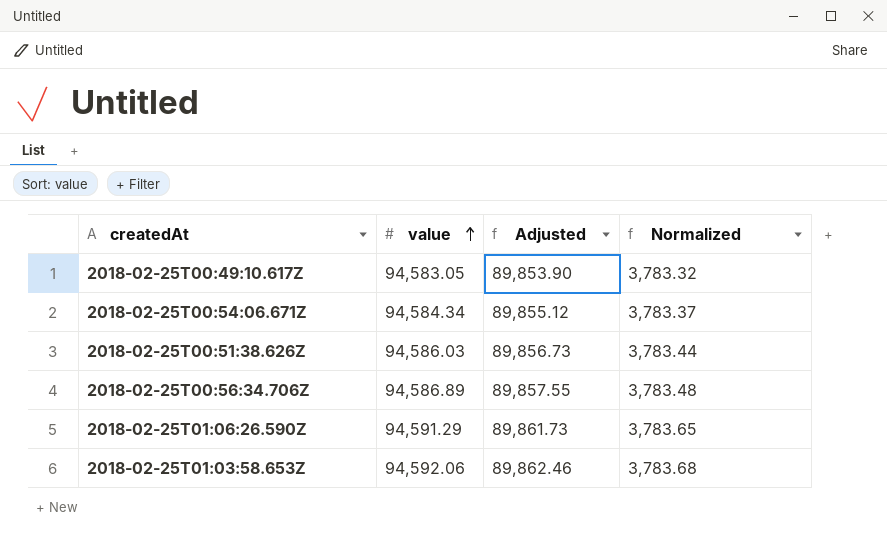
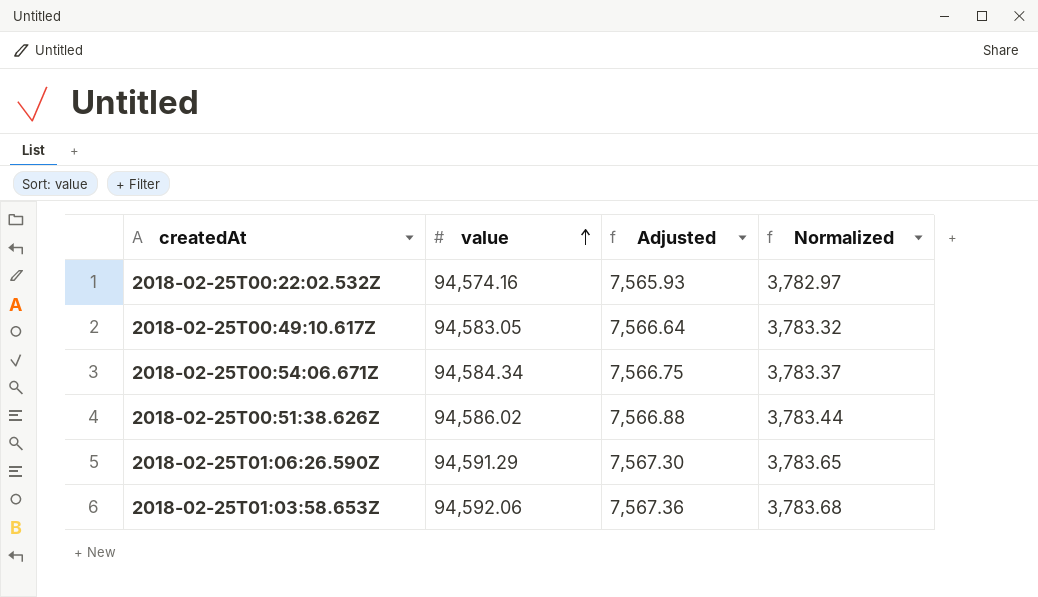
column Adjusted | formula: [value] * 0.95 -> [value] * 0.08
row 2018-02-25T00:56:34.706Z: 94,586.89 | 89,857.55 | 3,783.48 -> none
row 2018-02-25T00:22:02.532Z: none -> 94,574.16 | 7,565.93 | 3,782.97
2018-02-25T00:51:38.626Z | value: 94,586.03 -> 94,586.02

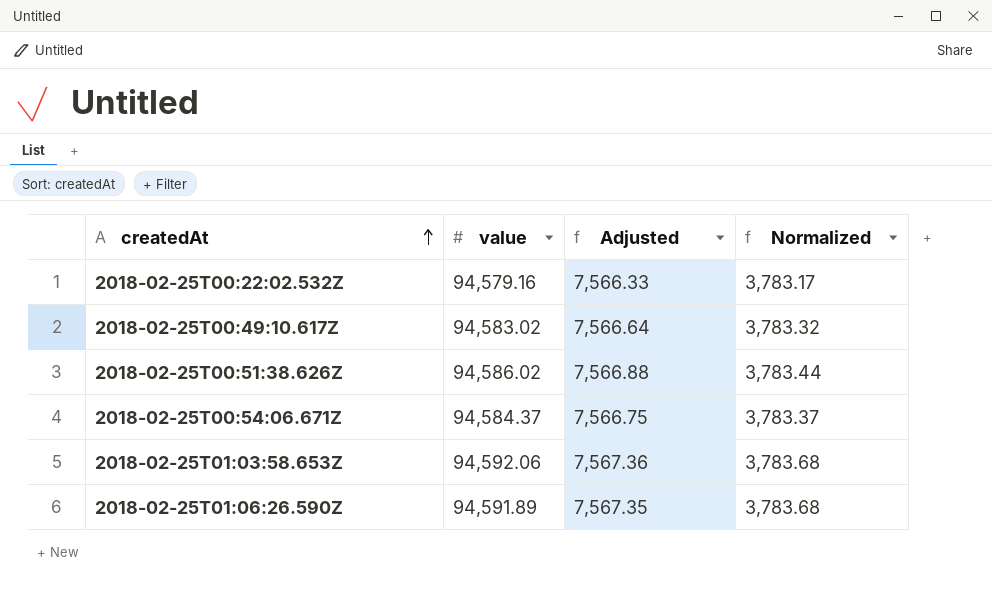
row order: value ascending -> createdAt ascending
2018-02-25T00:22:02.532Z | value: 94,574.16 -> 94,579.16
2018-02-25T00:22:02.532Z | Adjusted: 7,565.93 -> 7,566.33
2018-02-25T00:22:02.532Z | Normalized: 3,782.97 -> 3,783.17
2018-02-25T00:49:10.617Z | value: 94,583.05 -> 94,583.02
2018-02-25T00:54:06.671Z | value: 94,584.34 -> 94,584.37
2018-02-25T01:06:26.590Z | value: 94,591.29 -> 94,591.89
2018-02-25T01:06:26.590Z | Adjusted: 7,567.30 -> 7,567.35
2018-02-25T01:06:26.590Z | Normalized: 3,783.65 -> 3,783.68

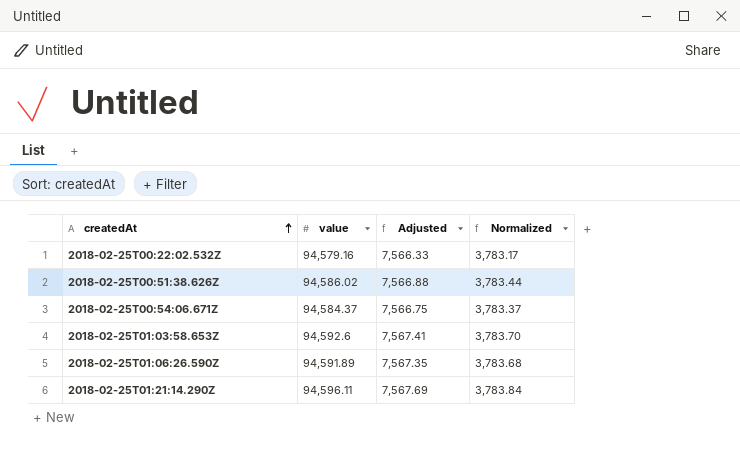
row 2018-02-25T00:49:10.617Z: 94,583.02 | 7,566.64 | 3,783.32 -> none
2018-02-25T01:03:58.653Z | value: 94,592.06 -> 94,592.6
2018-02-25T01:03:58.653Z | Adjusted: 7,567.36 -> 7,567.41
2018-02-25T01:03:58.653Z | Normalized: 3,783.68 -> 3,783.70
row 2018-02-25T01:21:14.290Z: none -> 94,596.11 | 7,567.69 | 3,783.84

